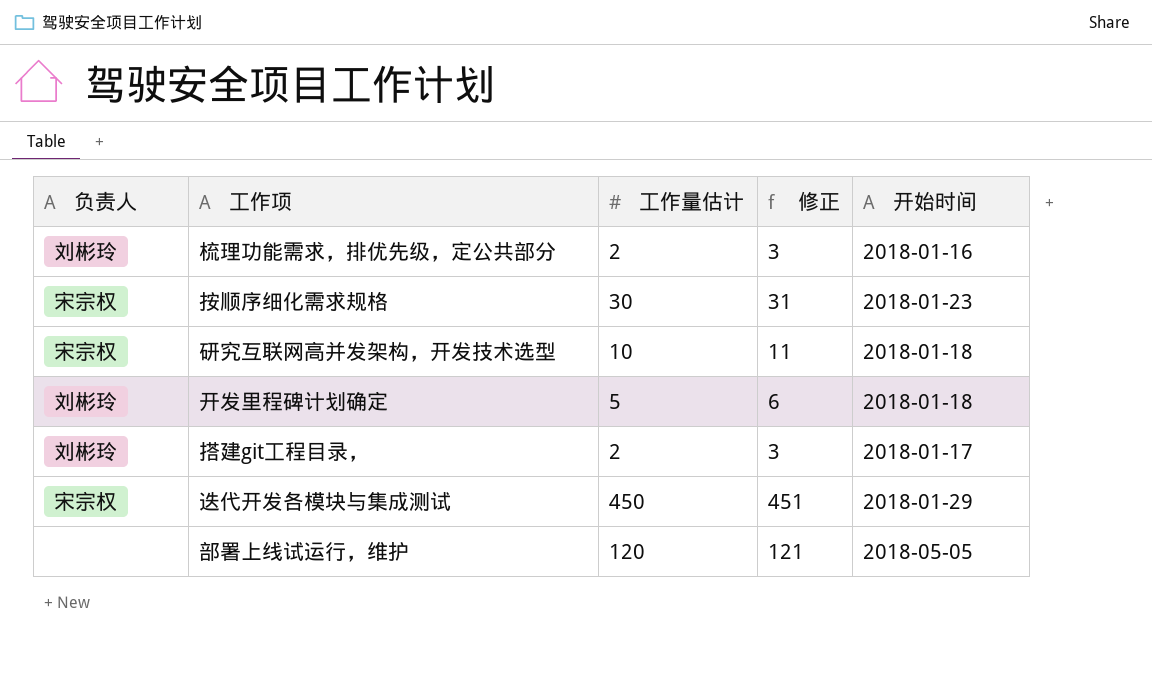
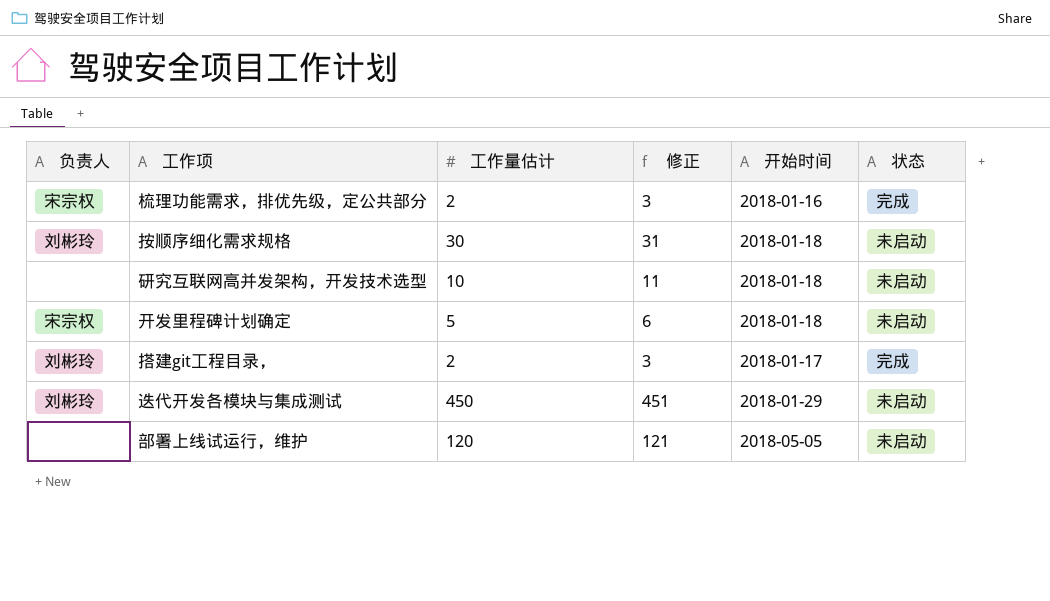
column 状态 | position: none -> 6
梳理功能需求，排优先级，定公共部分 | 负责人: 刘彬玲 -> 宋宗权
按顺序细化需求规格 | 负责人: 宋宗权 -> 刘彬玲
按顺序细化需求规格 | 开始时间: 2018-01-23 -> 2018-01-18
研究互联网高并发架构，开发技术选型 | 负责人: 宋宗权 -> none
开发里程碑计划确定 | 负责人: 刘彬玲 -> 宋宗权
迭代开发各模块与集成测试 | 负责人: 宋宗权 -> 刘彬玲

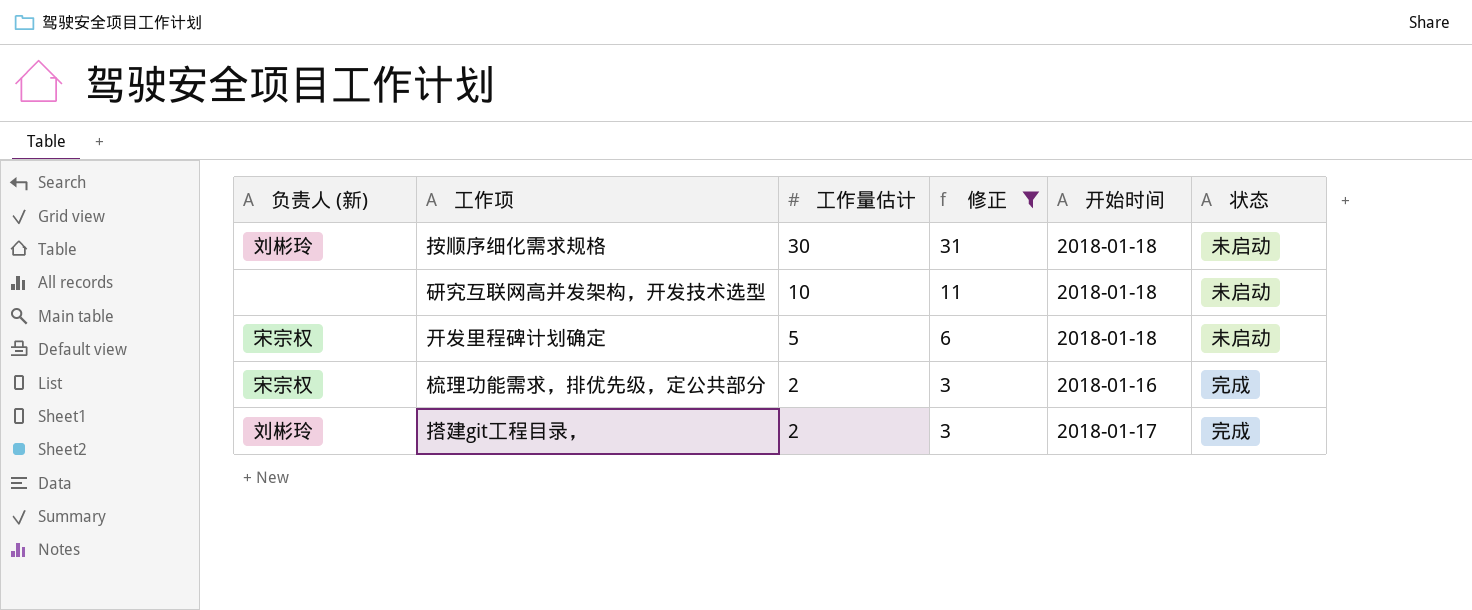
filter: none -> 修正 <= 31
row order: none -> 工作量估计 descending
column name: 负责人 -> 负责人 (新)

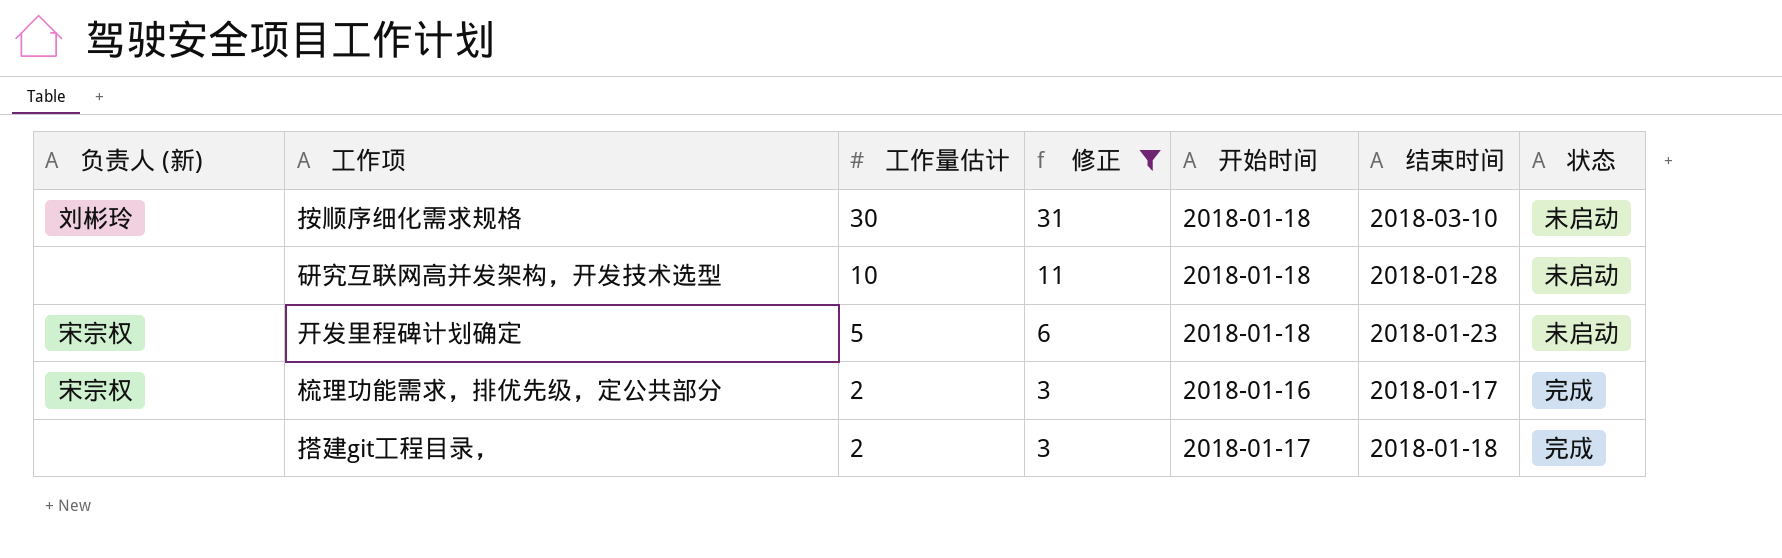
column 结束时间 | position: none -> 6
搭建git工程目录， | 负责人 (新): 刘彬玲 -> none

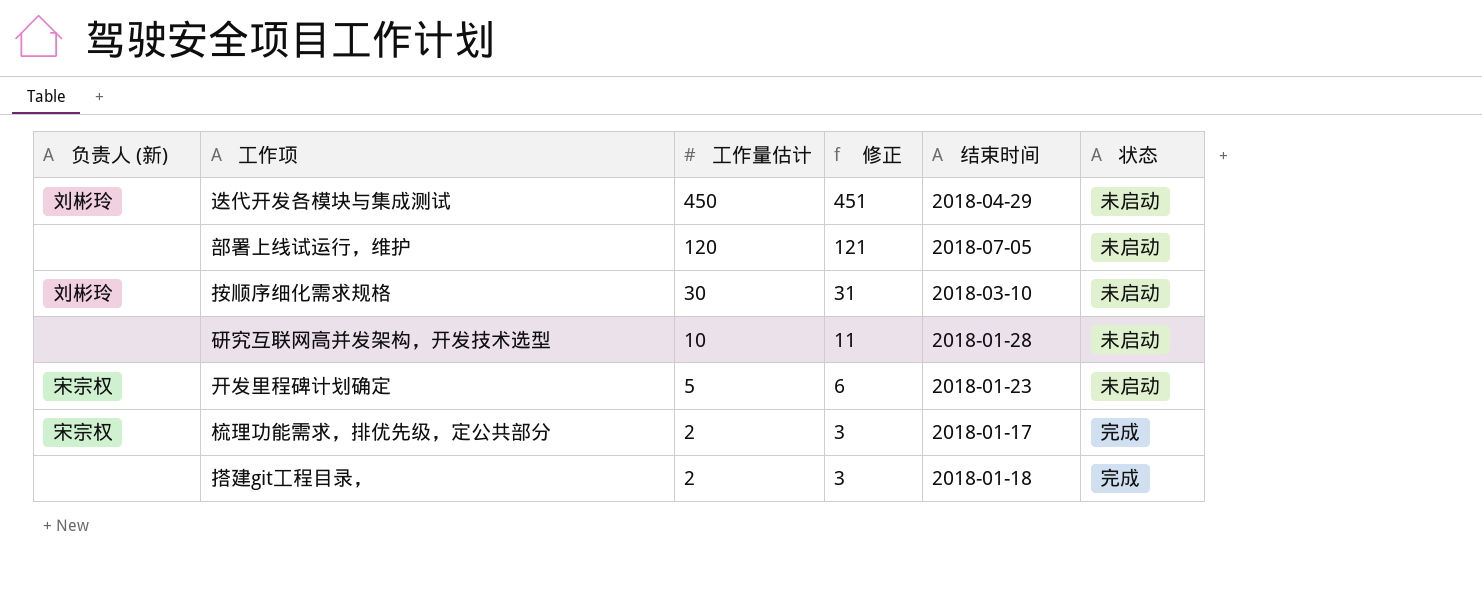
filter: 修正 <= 31 -> none
column 开始时间 | position: 5 -> none

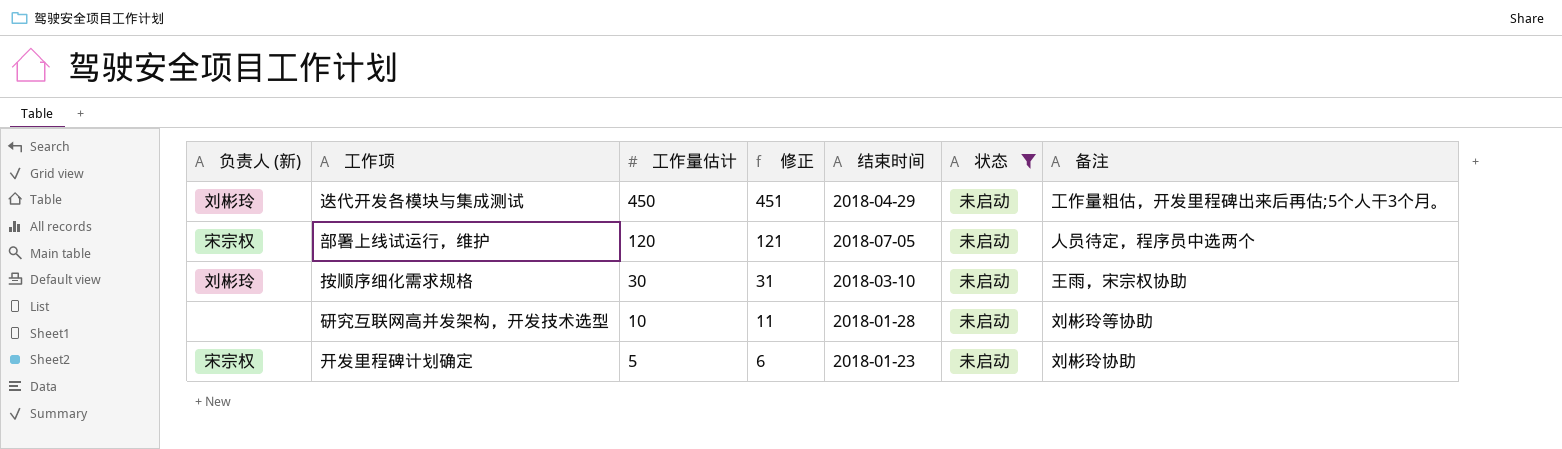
filter: none -> 状态 = 未启动
column 备注 | position: none -> 7
部署上线试运行，维护 | 负责人 (新): none -> 宋宗权

